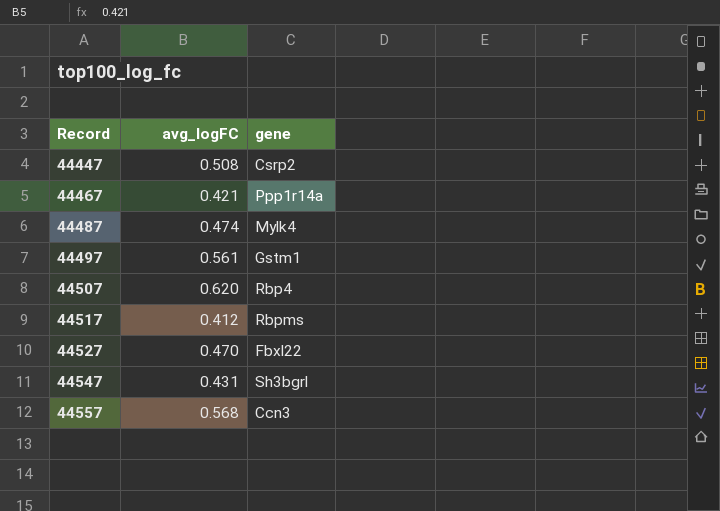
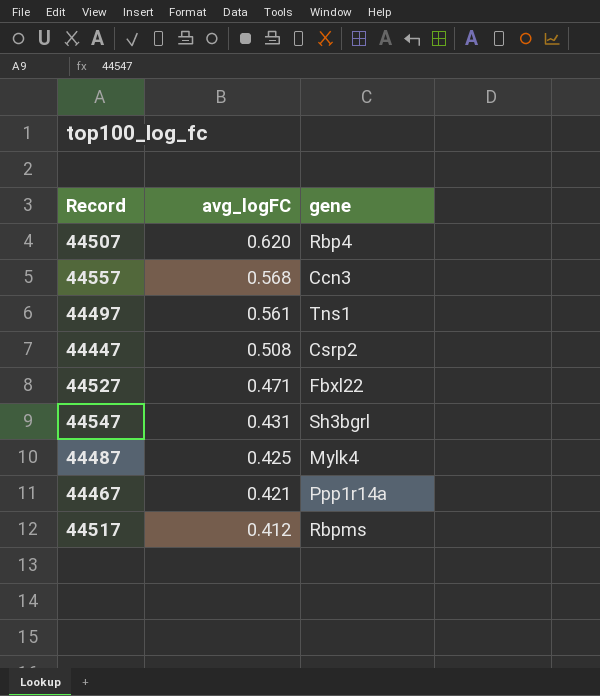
row order: Record ascending -> avg_logFC descending
44497 | gene: Gstm1 -> Tns1
44527 | avg_logFC: 0.470 -> 0.471
44487 | avg_logFC: 0.474 -> 0.425

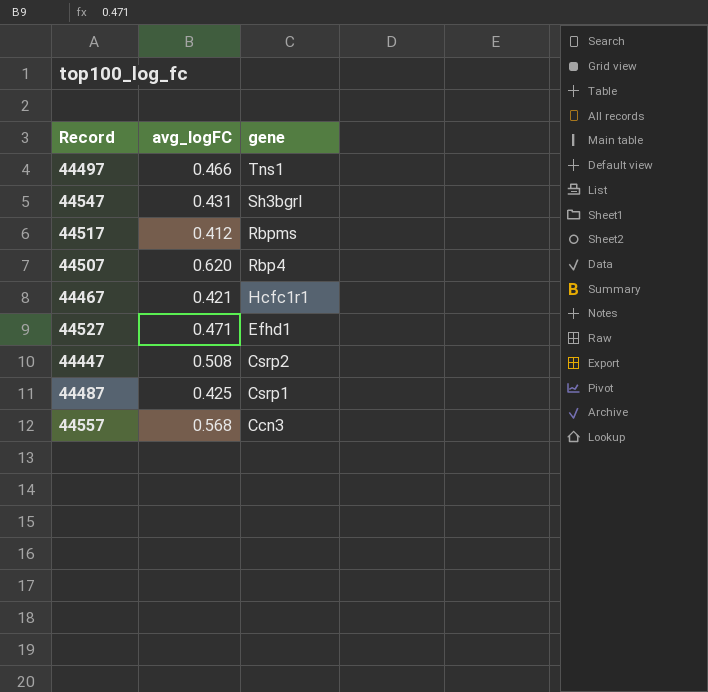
row order: avg_logFC descending -> gene descending
44497 | avg_logFC: 0.561 -> 0.466
44467 | gene: Ppp1r14a -> Hcfc1r1
44527 | gene: Fbxl22 -> Efhd1
44487 | gene: Mylk4 -> Csrp1

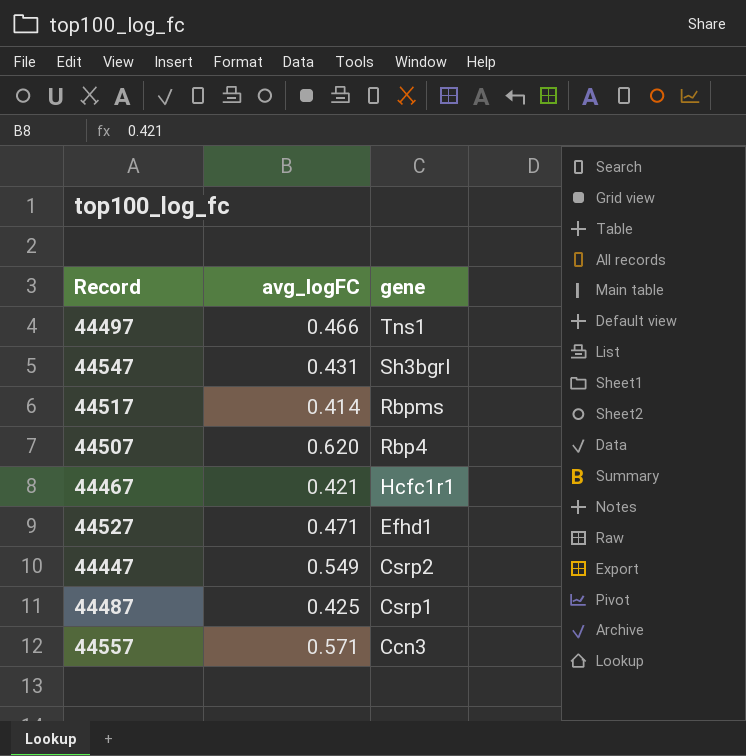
44517 | avg_logFC: 0.412 -> 0.414
44447 | avg_logFC: 0.508 -> 0.549
44557 | avg_logFC: 0.568 -> 0.571

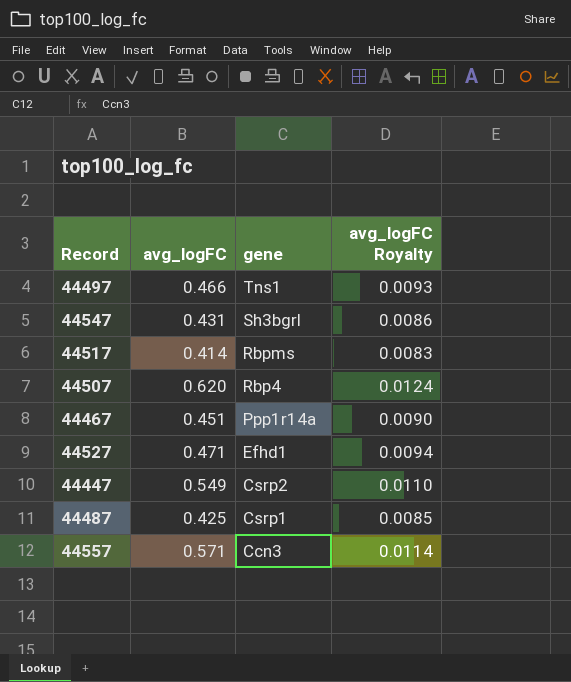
column avg_logFC Royalty | formula: none -> [avg_logFC] * 0.02
44467 | avg_logFC: 0.421 -> 0.451
44467 | gene: Hcfc1r1 -> Ppp1r14a

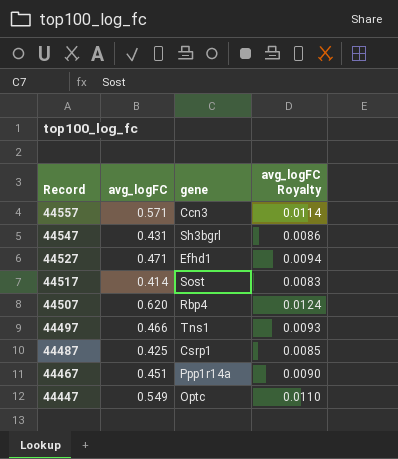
row order: gene descending -> Record descending
44517 | gene: Rbpms -> Sost
44447 | gene: Csrp2 -> Optc

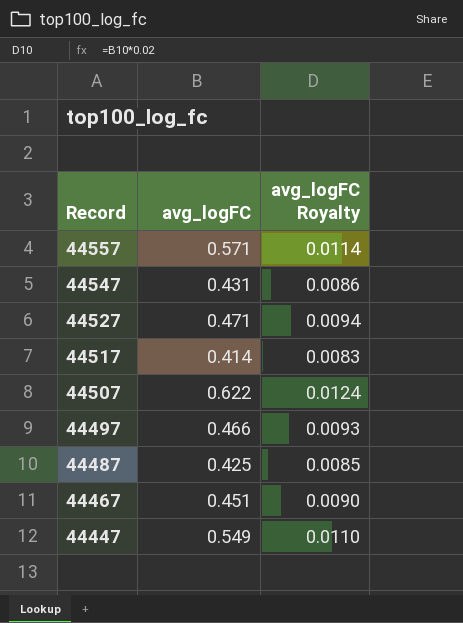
column gene | position: 3 -> none
44507 | avg_logFC: 0.620 -> 0.622

